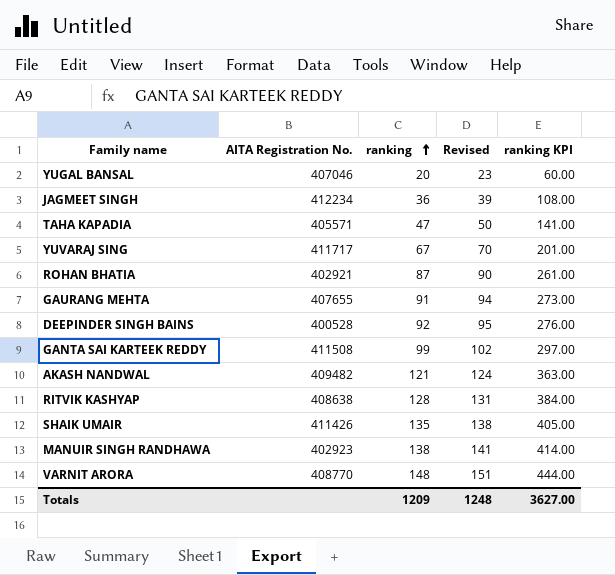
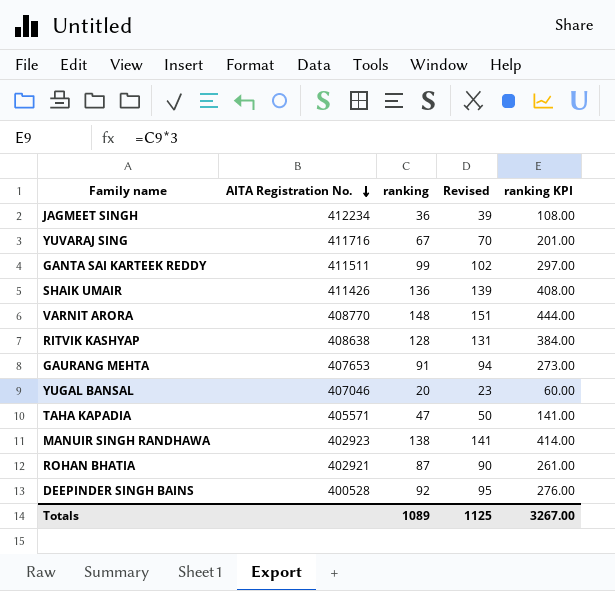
row order: ranking ascending -> AITA Registration No. descending
row AKASH NANDWAL: 409482 | 121 | 124 | 363.00 -> none
YUVARAJ SING | AITA Registration No.: 411717 -> 411716
GANTA SAI KARTEEK REDDY | AITA Registration No.: 411508 -> 411511
SHAIK UMAIR | ranking: 135 -> 136
SHAIK UMAIR | Revised: 138 -> 139
SHAIK UMAIR | ranking KPI: 405.00 -> 408.00
GAURANG MEHTA | AITA Registration No.: 407655 -> 407653
Totals | ranking: 1209 -> 1089
Totals | Revised: 1248 -> 1125
Totals | ranking KPI: 3627.00 -> 3267.00

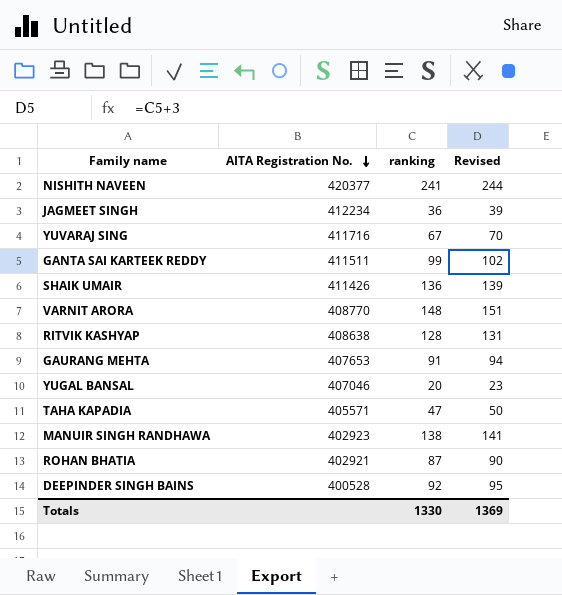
column ranking KPI | formula: [ranking] * 3 -> none
row NISHITH NAVEEN: none -> 420377 | 241 | 244
Totals | ranking: 1089 -> 1330
Totals | Revised: 1125 -> 1369

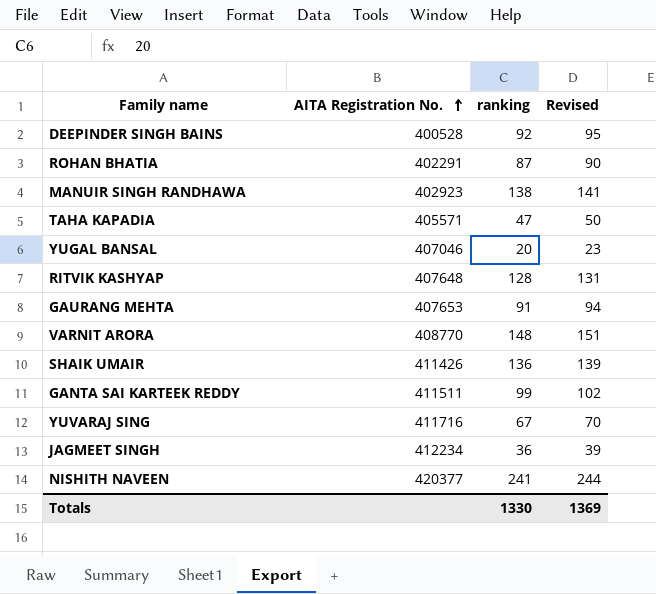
row order: AITA Registration No. descending -> AITA Registration No. ascending
ROHAN BHATIA | AITA Registration No.: 402921 -> 402291
RITVIK KASHYAP | AITA Registration No.: 408638 -> 407648

